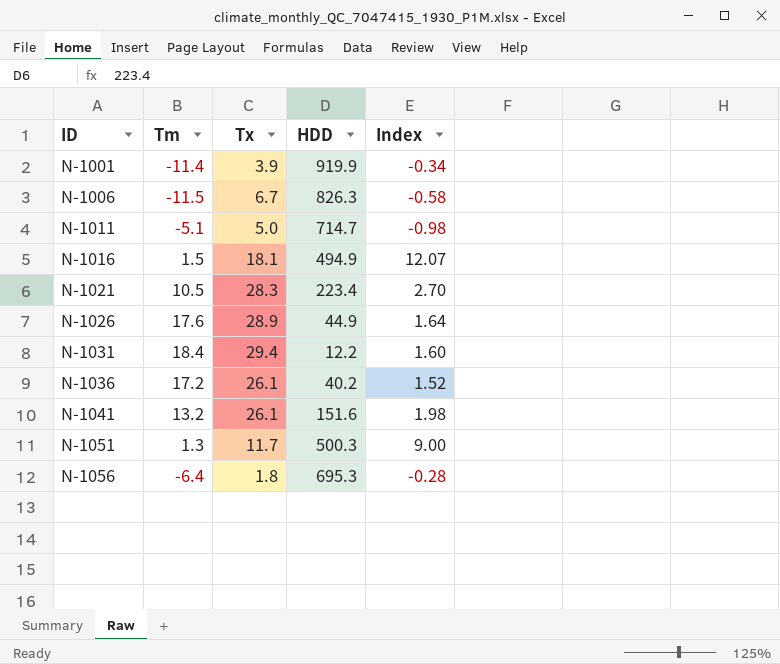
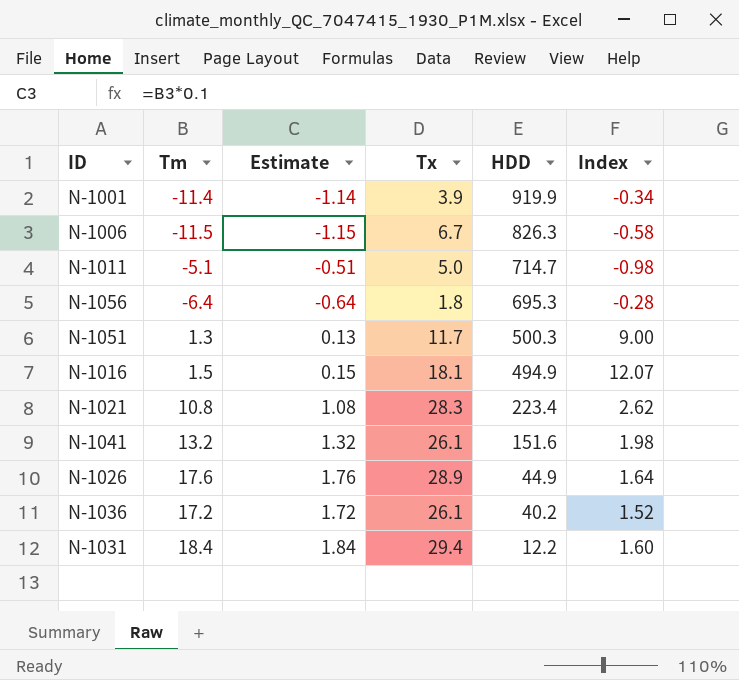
row order: ID ascending -> HDD descending
column Estimate | formula: none -> [Tm] * 0.1
N-1021 | Tm: 10.5 -> 10.8
N-1021 | Index: 2.70 -> 2.62

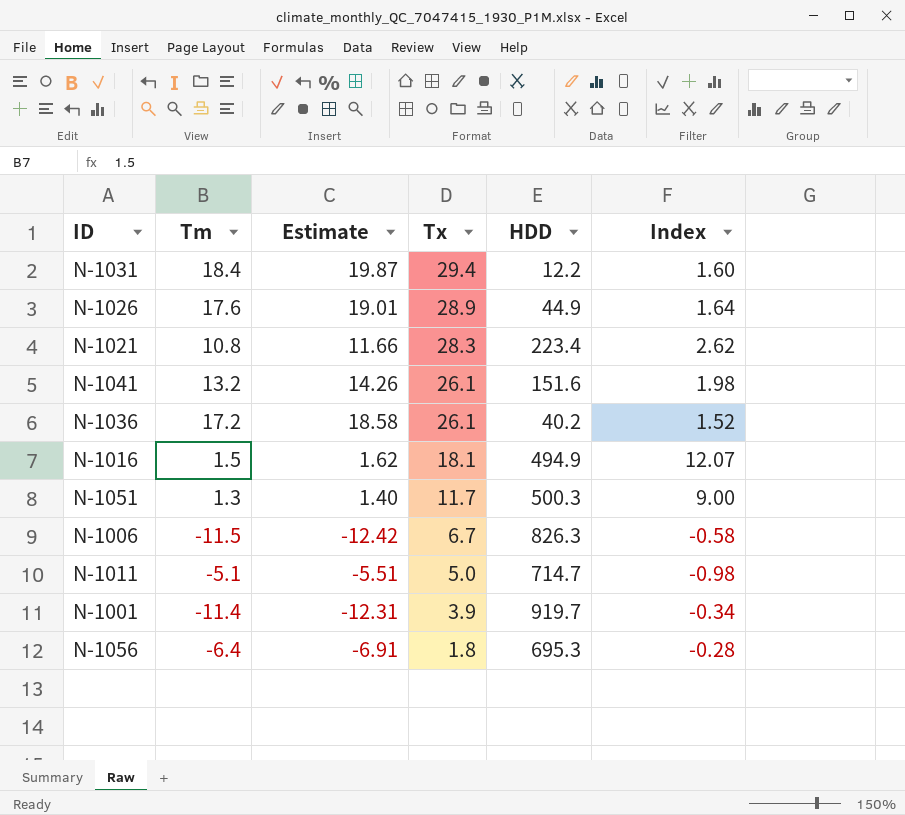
row order: HDD descending -> Tx descending
column Estimate | formula: [Tm] * 0.1 -> [Tm] * 1.08
N-1001 | HDD: 919.9 -> 919.7

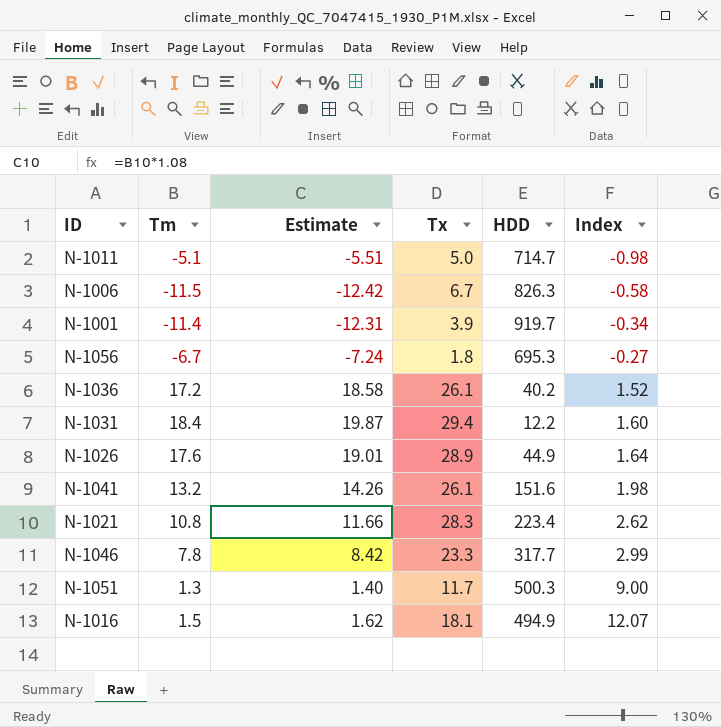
row order: Tx descending -> Index ascending
N-1056 | Tm: -6.4 -> -6.7
N-1056 | Estimate: -6.91 -> -7.24
N-1056 | Index: -0.28 -> -0.27
row N-1046: none -> 7.8 | 8.42 | 23.3 | 317.7 | 2.99

